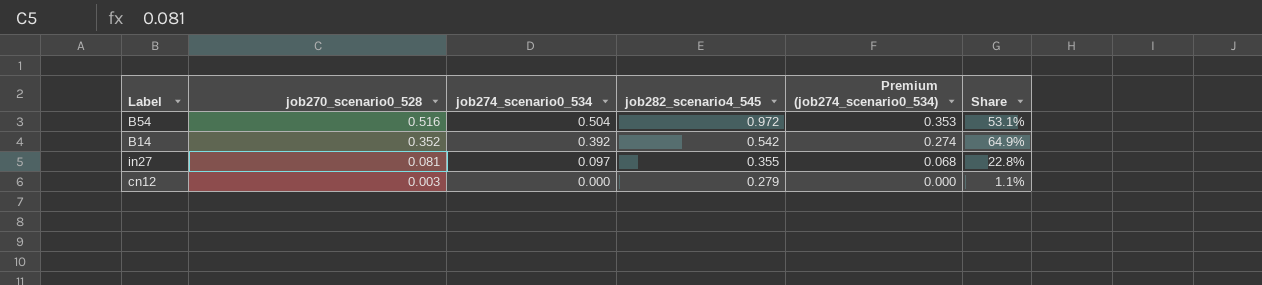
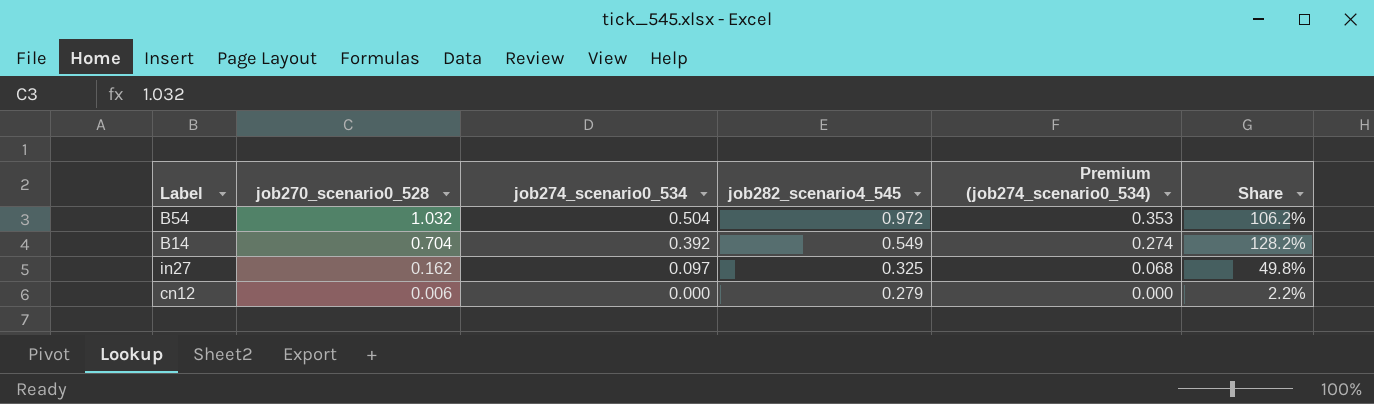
B54 | job270_scenario0_528: 0.516 -> 1.032
B54 | Share: 53.1% -> 106.2%
B14 | job270_scenario0_528: 0.352 -> 0.704
B14 | job282_scenario4_545: 0.542 -> 0.549
B14 | Share: 64.9% -> 128.2%
in27 | job270_scenario0_528: 0.081 -> 0.162
in27 | job282_scenario4_545: 0.355 -> 0.325
in27 | Share: 22.8% -> 49.8%
cn12 | job270_scenario0_528: 0.003 -> 0.006
cn12 | Share: 1.1% -> 2.2%

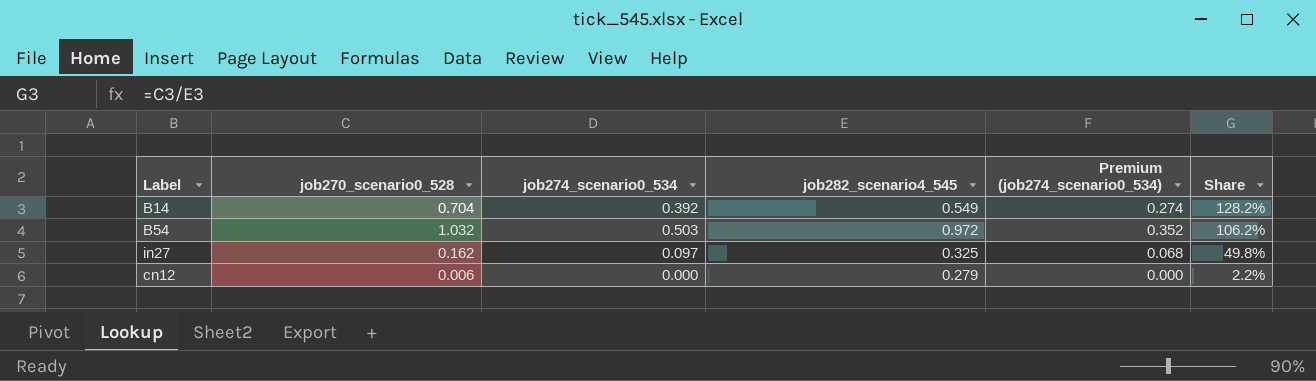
row order: job270_scenario0_528 descending -> Share descending
B54 | job274_scenario0_534: 0.504 -> 0.503
B54 | Premium (job274_scenario0_534): 0.353 -> 0.352

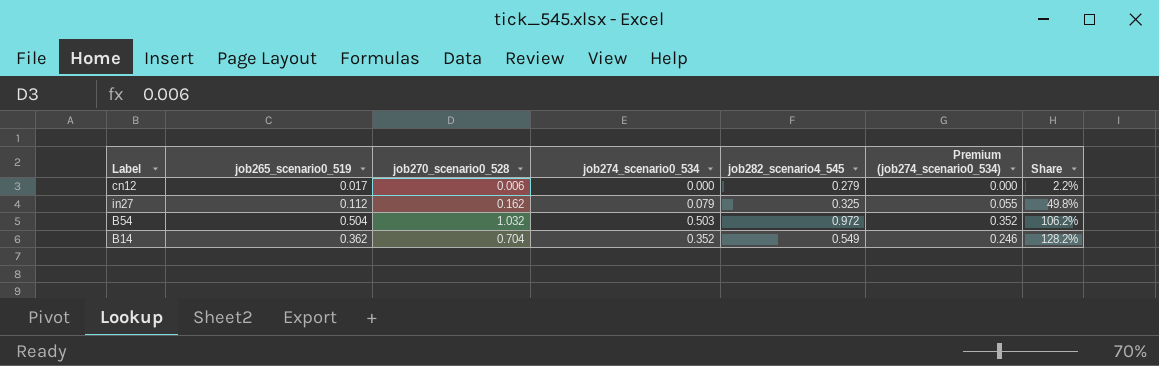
row order: Share descending -> Share ascending
column job265_scenario0_519 | position: none -> 2
in27 | job274_scenario0_534: 0.097 -> 0.079
in27 | Premium (job274_scenario0_534): 0.068 -> 0.055
B14 | job274_scenario0_534: 0.392 -> 0.352
B14 | Premium (job274_scenario0_534): 0.274 -> 0.246

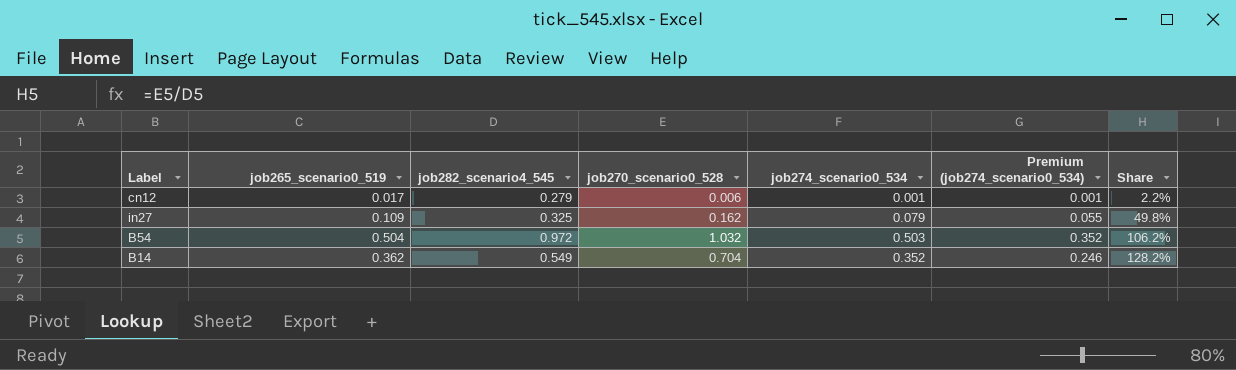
column job282_scenario4_545 | position: 5 -> 3
cn12 | job274_scenario0_534: 0.000 -> 0.001
cn12 | Premium (job274_scenario0_534): 0.000 -> 0.001
in27 | job265_scenario0_519: 0.112 -> 0.109

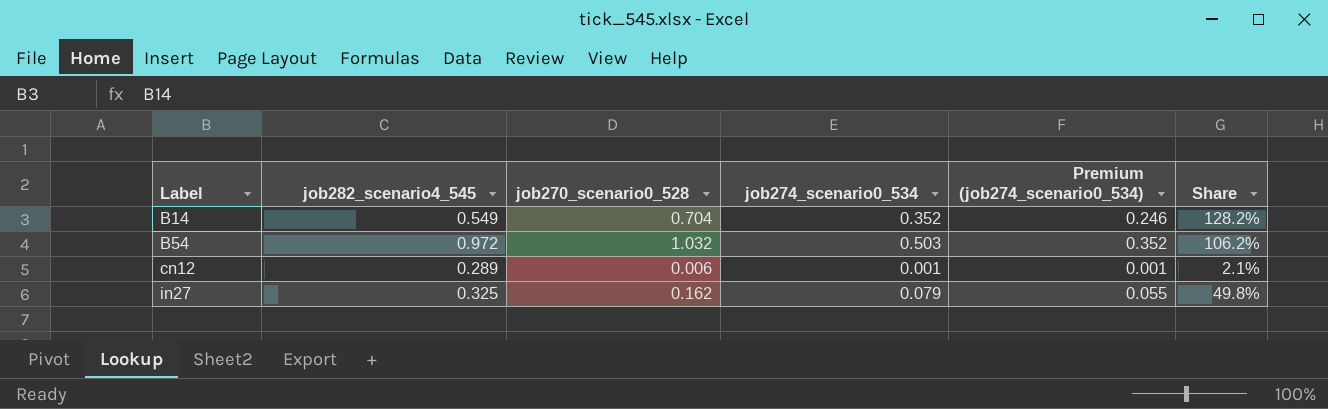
row order: Share ascending -> Label ascending
column job265_scenario0_519 | position: 2 -> none
cn12 | job282_scenario4_545: 0.279 -> 0.289
cn12 | Share: 2.2% -> 2.1%

